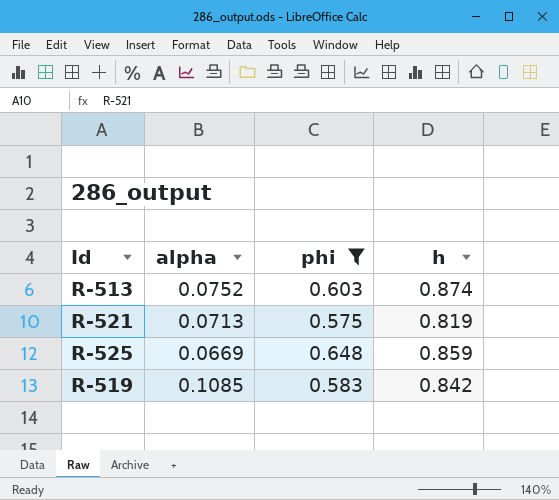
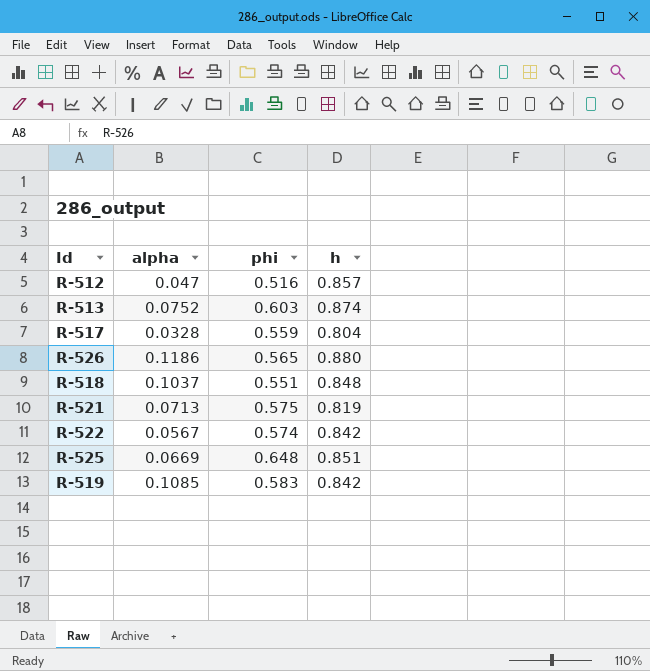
filter: phi >= 0.575 -> none
R-525 | h: 0.859 -> 0.851

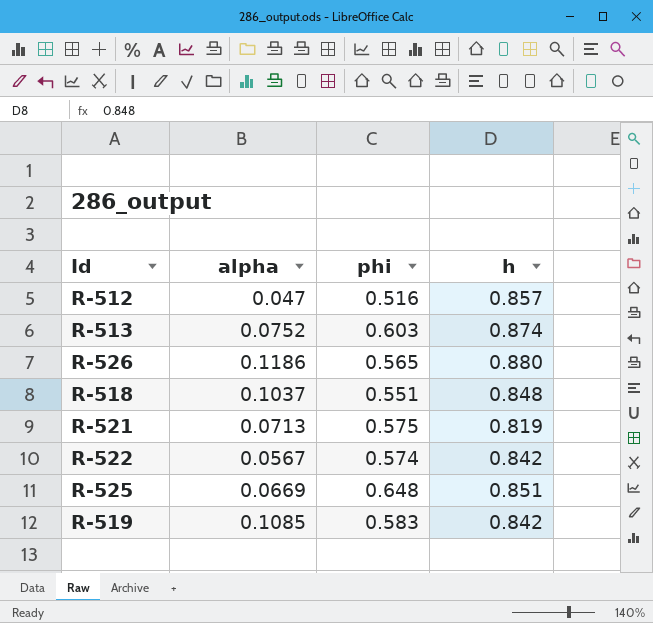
row R-517: 0.0328 | 0.559 | 0.804 -> none

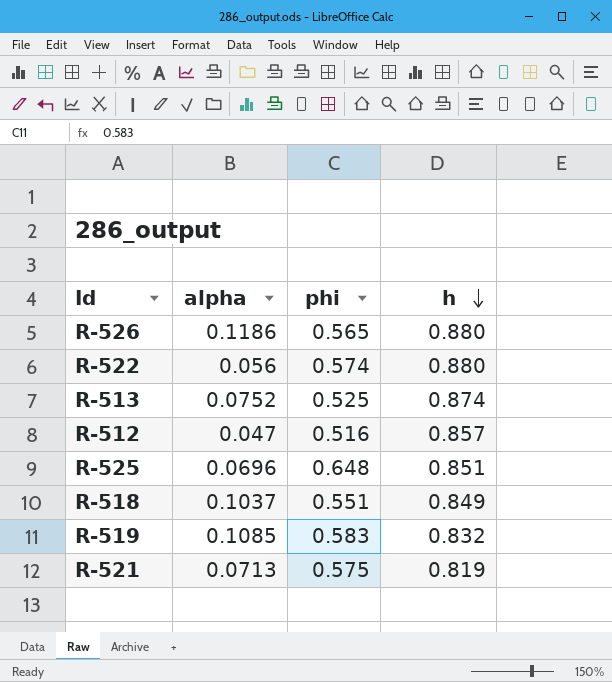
row order: none -> h descending
R-522 | alpha: 0.0567 -> 0.056
R-522 | h: 0.842 -> 0.880
R-513 | phi: 0.603 -> 0.525
R-525 | alpha: 0.0669 -> 0.0696
R-518 | h: 0.848 -> 0.849
R-519 | h: 0.842 -> 0.832

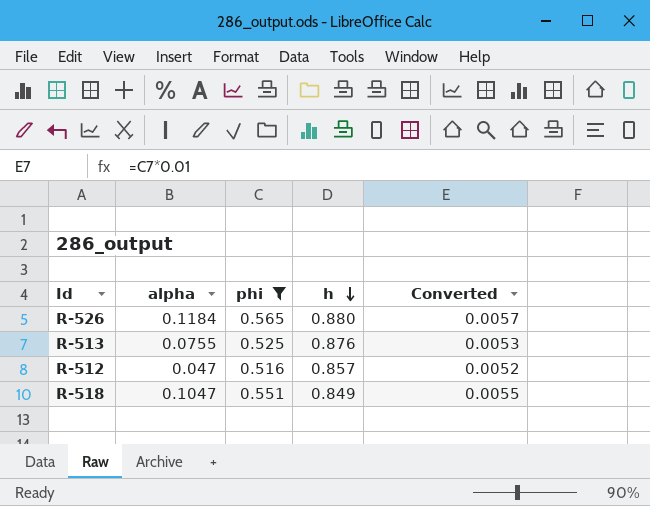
filter: none -> phi <= 0.565
column Converted | formula: none -> [phi] * 0.01
R-526 | alpha: 0.1186 -> 0.1184
R-513 | alpha: 0.0752 -> 0.0755
R-513 | h: 0.874 -> 0.876
R-518 | alpha: 0.1037 -> 0.1047

